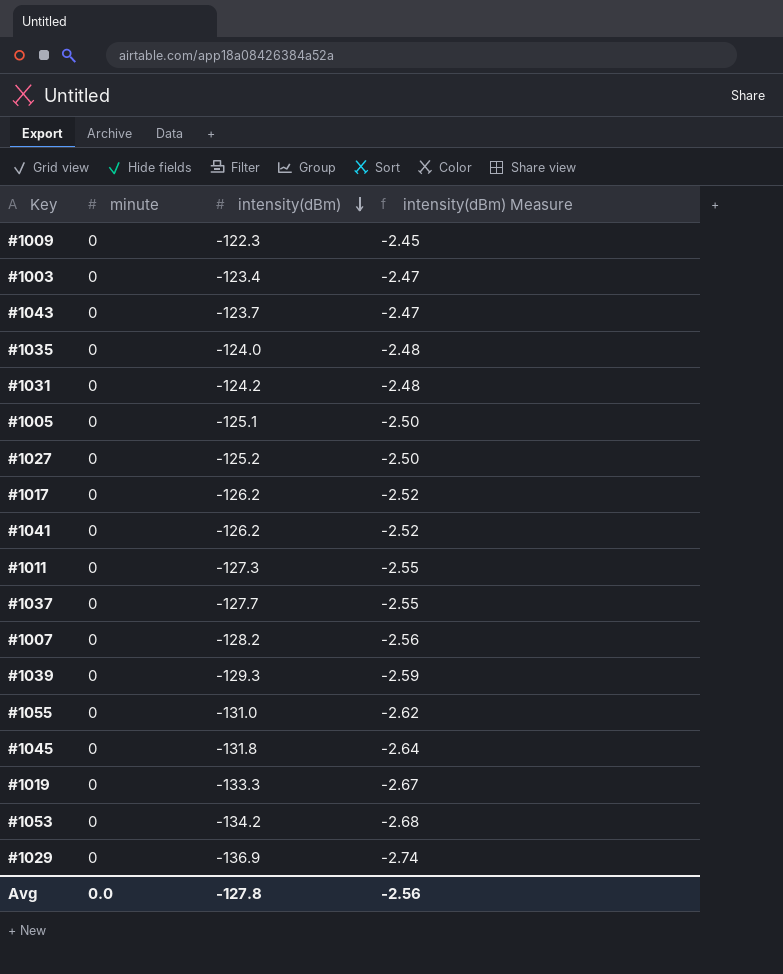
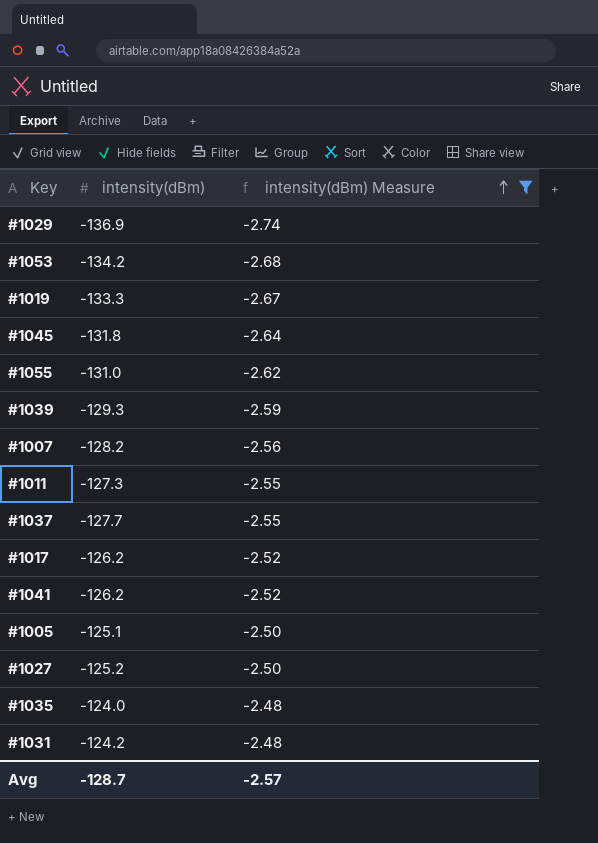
filter: none -> intensity(dBm) Measure <= -2.48
row order: intensity(dBm) descending -> intensity(dBm) Measure ascending
column minute | position: 2 -> none
Avg | intensity(dBm): -127.8 -> -128.7
Avg | intensity(dBm) Measure: -2.56 -> -2.57

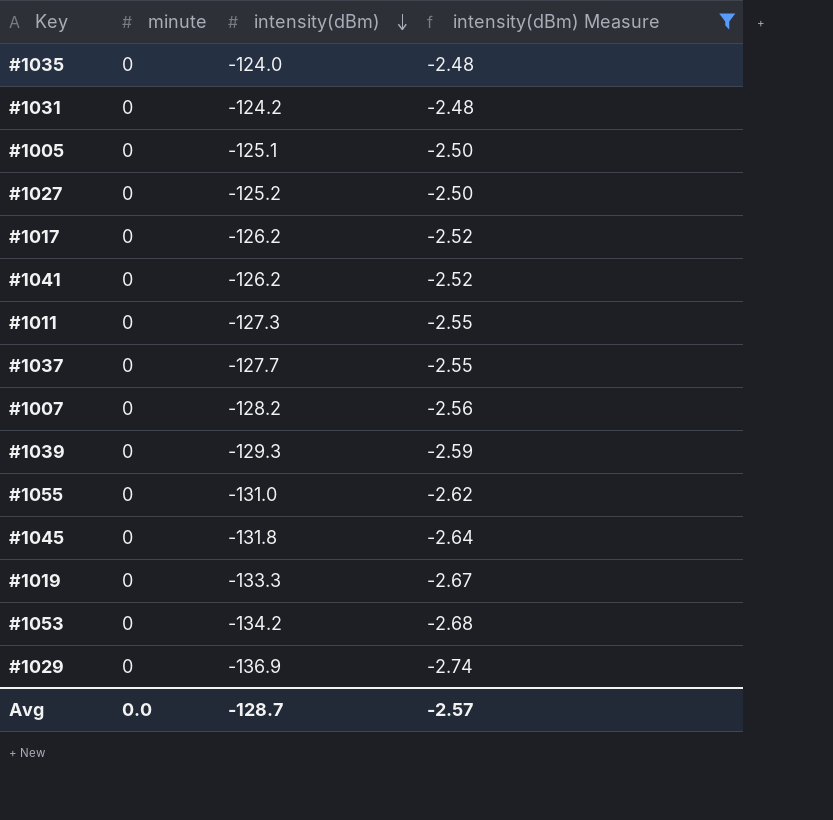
row order: intensity(dBm) Measure ascending -> intensity(dBm) descending
column minute | position: none -> 2

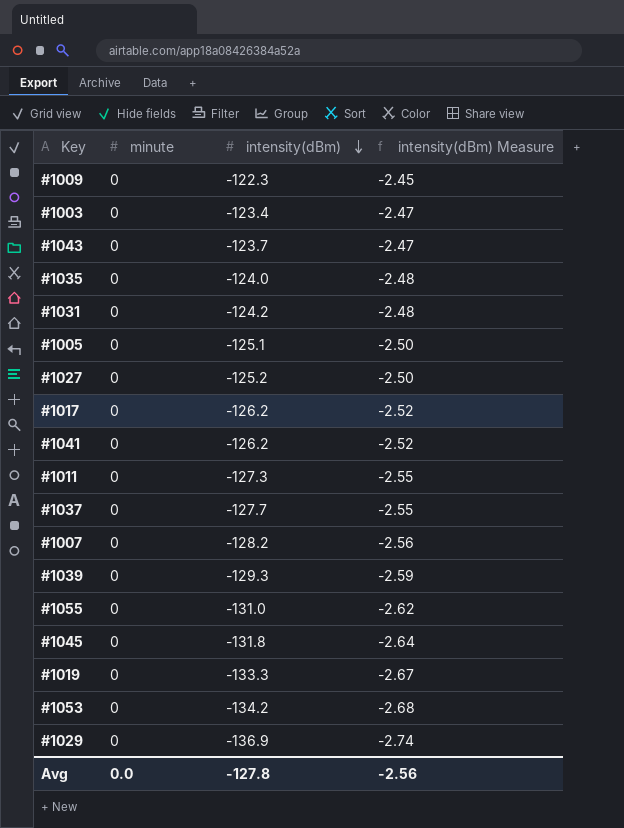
filter: intensity(dBm) Measure <= -2.48 -> none
Avg | intensity(dBm): -128.7 -> -127.8
Avg | intensity(dBm) Measure: -2.57 -> -2.56

